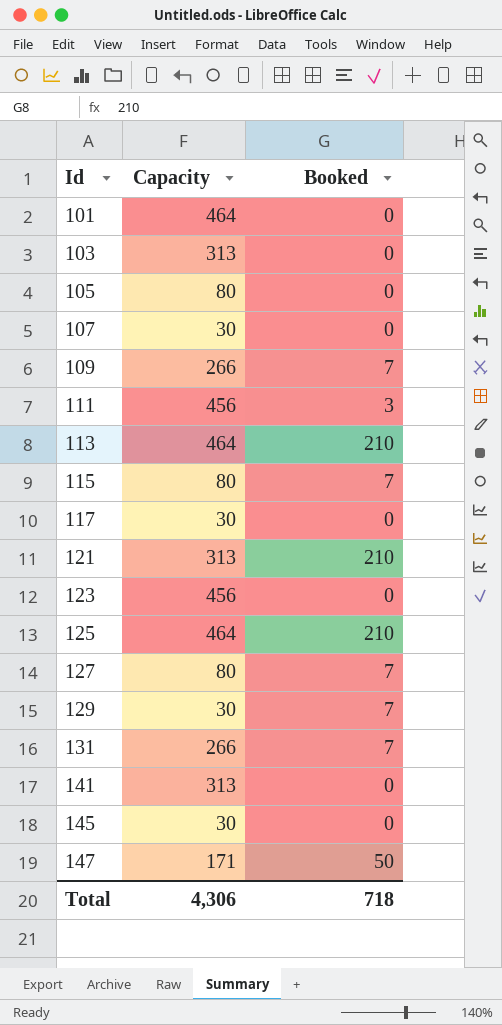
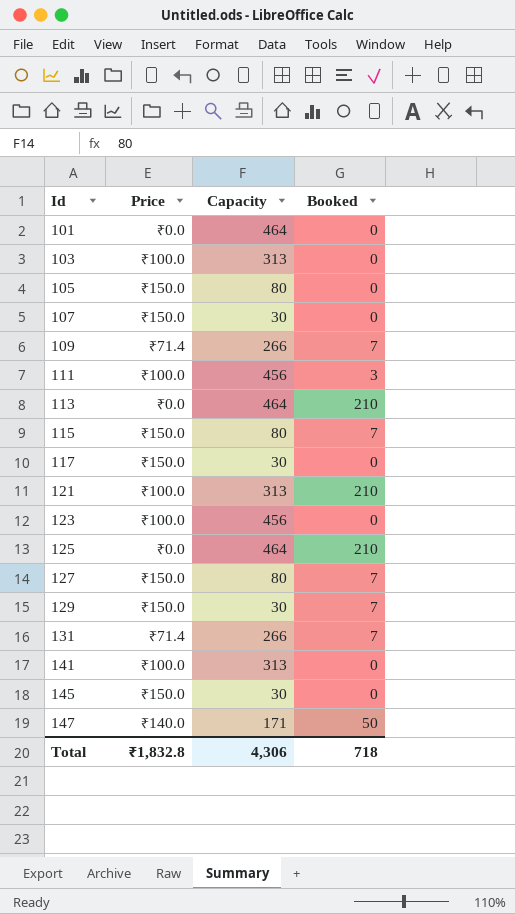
column Price | position: none -> 2

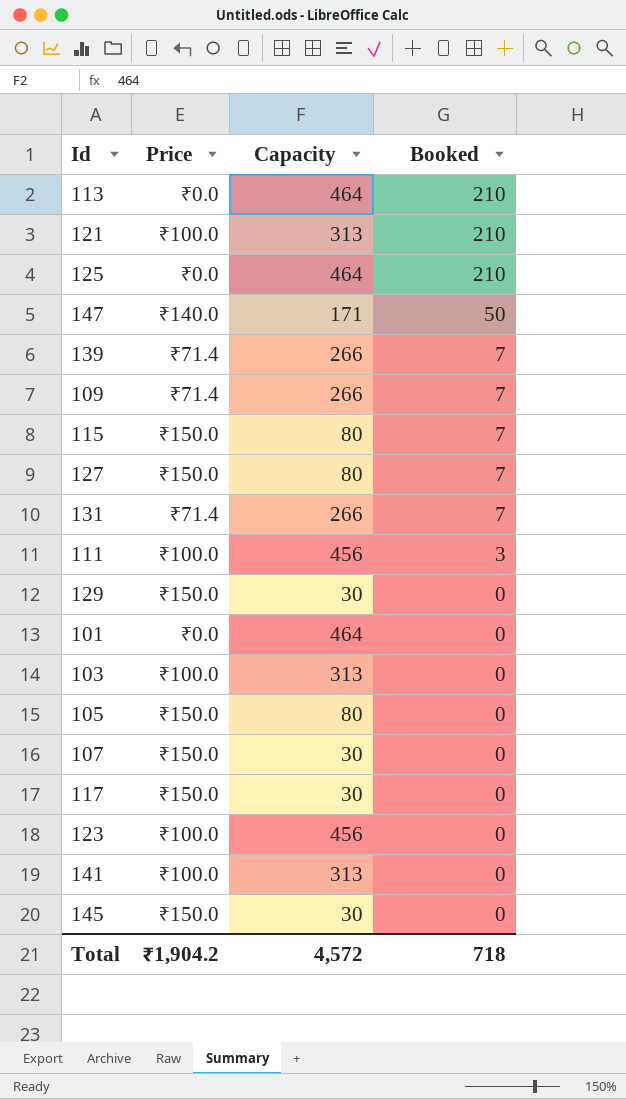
row order: Id ascending -> Booked descending
row 139: none -> ₹71.4 | 266 | 7
129 | Booked: 7 -> 0
Total | Price: ₹1,832.8 -> ₹1,904.2
Total | Capacity: 4,306 -> 4,572

